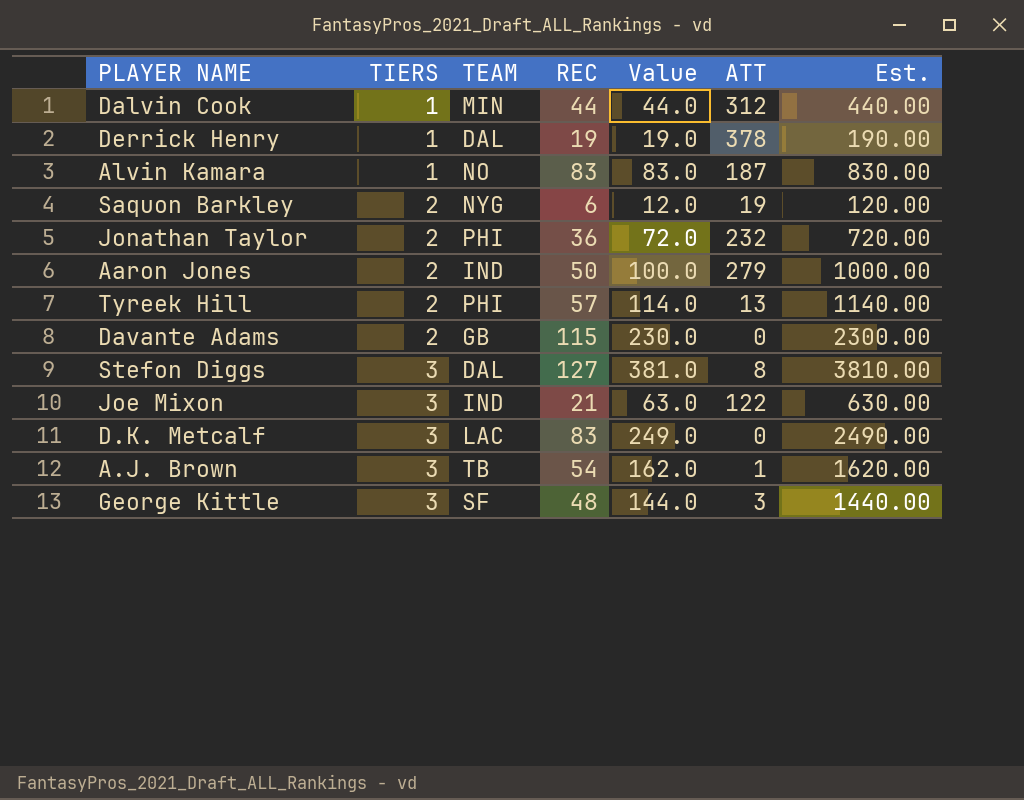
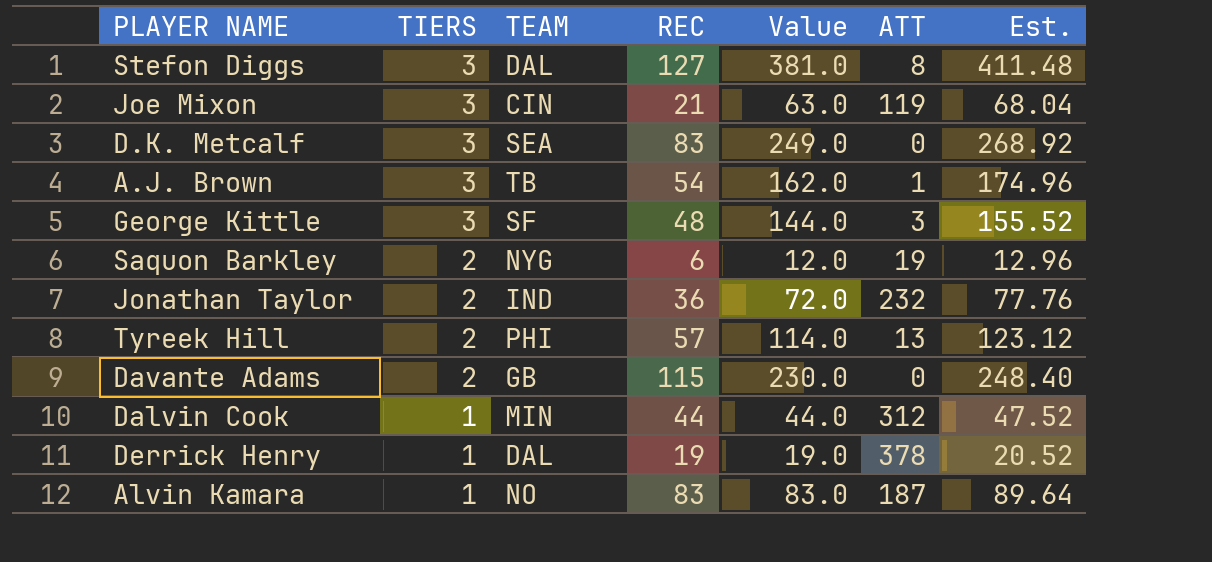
row order: TIERS ascending -> TIERS descending
column Est. | formula: [Value] * 10 -> [Value] * 1.08
row Aaron Jones: 2 | IND | 50 | 100.0 | 279 | 1000.00 -> none
Joe Mixon | TEAM: IND -> CIN
Joe Mixon | ATT: 122 -> 119
D.K. Metcalf | TEAM: LAC -> SEA
Jonathan Taylor | TEAM: PHI -> IND

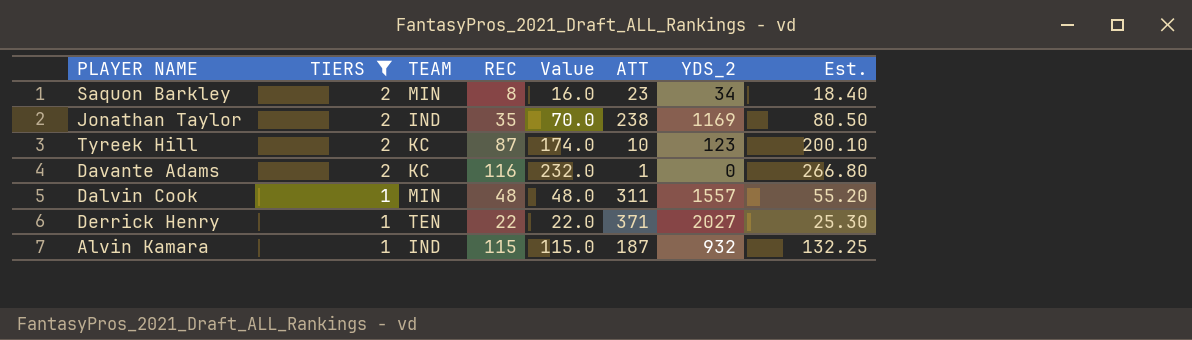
filter: none -> TIERS != 3
column YDS_2 | position: none -> 7
column Est. | formula: [Value] * 1.08 -> [Value] * 1.15
Saquon Barkley | TEAM: NYG -> MIN
Saquon Barkley | REC: 6 -> 8
Saquon Barkley | Value: 12.0 -> 16.0
Saquon Barkley | ATT: 19 -> 23
Jonathan Taylor | REC: 36 -> 35
Jonathan Taylor | Value: 72.0 -> 70.0
Jonathan Taylor | ATT: 232 -> 238
Tyreek Hill | TEAM: PHI -> KC
Tyreek Hill | REC: 57 -> 87
Tyreek Hill | Value: 114.0 -> 174.0
Tyreek Hill | ATT: 13 -> 10
Davante Adams | TEAM: GB -> KC
Davante Adams | REC: 115 -> 116
Davante Adams | Value: 230.0 -> 232.0
Davante Adams | ATT: 0 -> 1
Dalvin Cook | REC: 44 -> 48
Dalvin Cook | Value: 44.0 -> 48.0
Dalvin Cook | ATT: 312 -> 311
Derrick Henry | TEAM: DAL -> TEN
Derrick Henry | REC: 19 -> 22
Derrick Henry | Value: 19.0 -> 22.0
Derrick Henry | ATT: 378 -> 371
Alvin Kamara | TEAM: NO -> IND
Alvin Kamara | REC: 83 -> 115
Alvin Kamara | Value: 83.0 -> 115.0

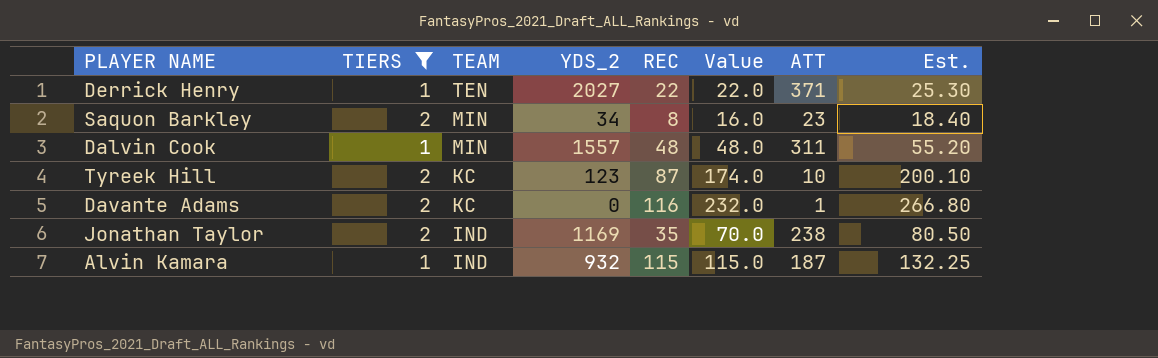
row order: TIERS descending -> TEAM descending
column YDS_2 | position: 7 -> 4

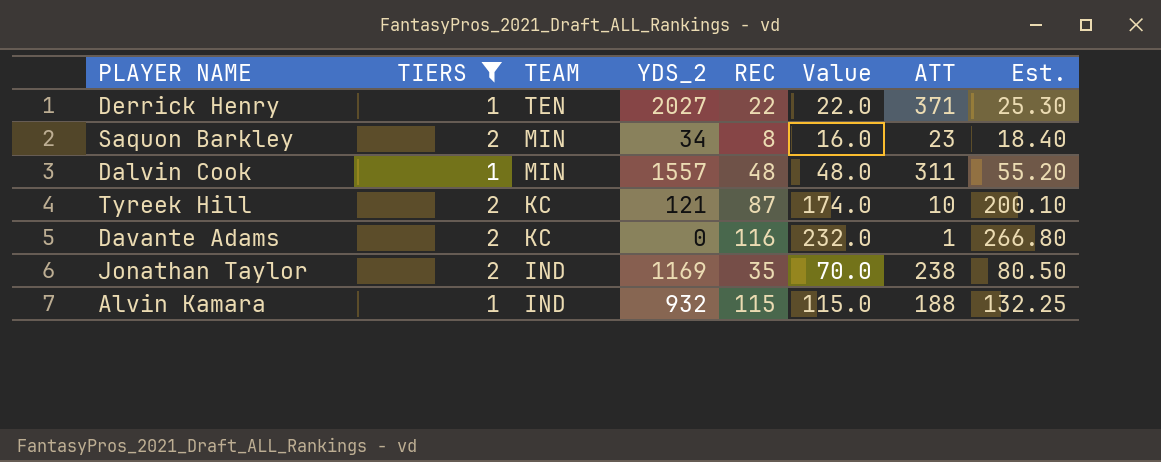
Tyreek Hill | YDS_2: 123 -> 121
Alvin Kamara | ATT: 187 -> 188

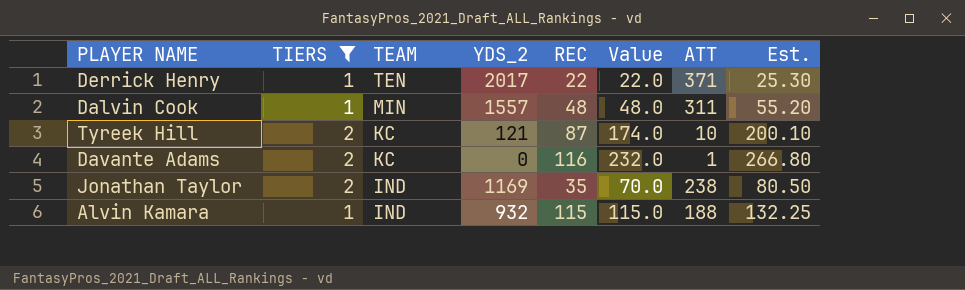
row Saquon Barkley: 2 | MIN | 34 | 8 | 16.0 | 23 | 18.40 -> none
Derrick Henry | YDS_2: 2027 -> 2017

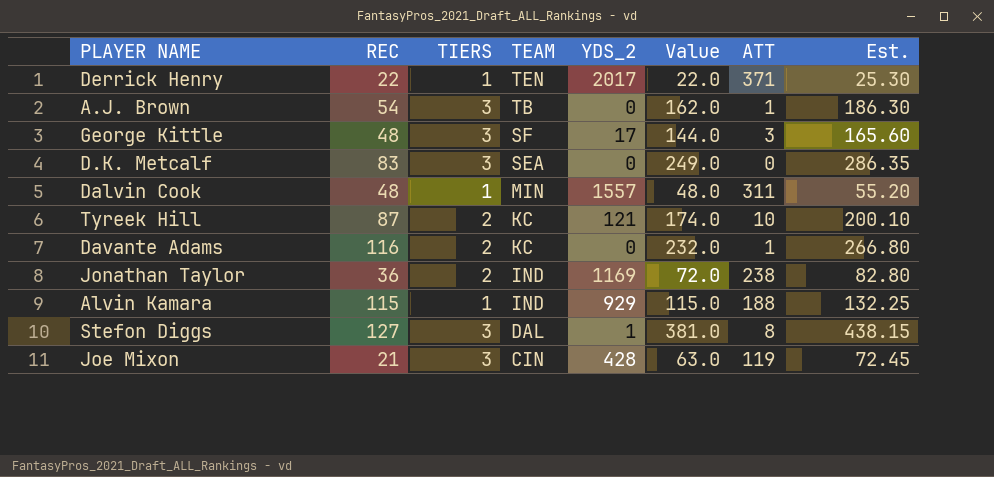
filter: TIERS != 3 -> none
column REC | position: 5 -> 2
Jonathan Taylor | REC: 35 -> 36
Jonathan Taylor | Value: 70.0 -> 72.0
Jonathan Taylor | Est.: 80.50 -> 82.80
Alvin Kamara | YDS_2: 932 -> 929

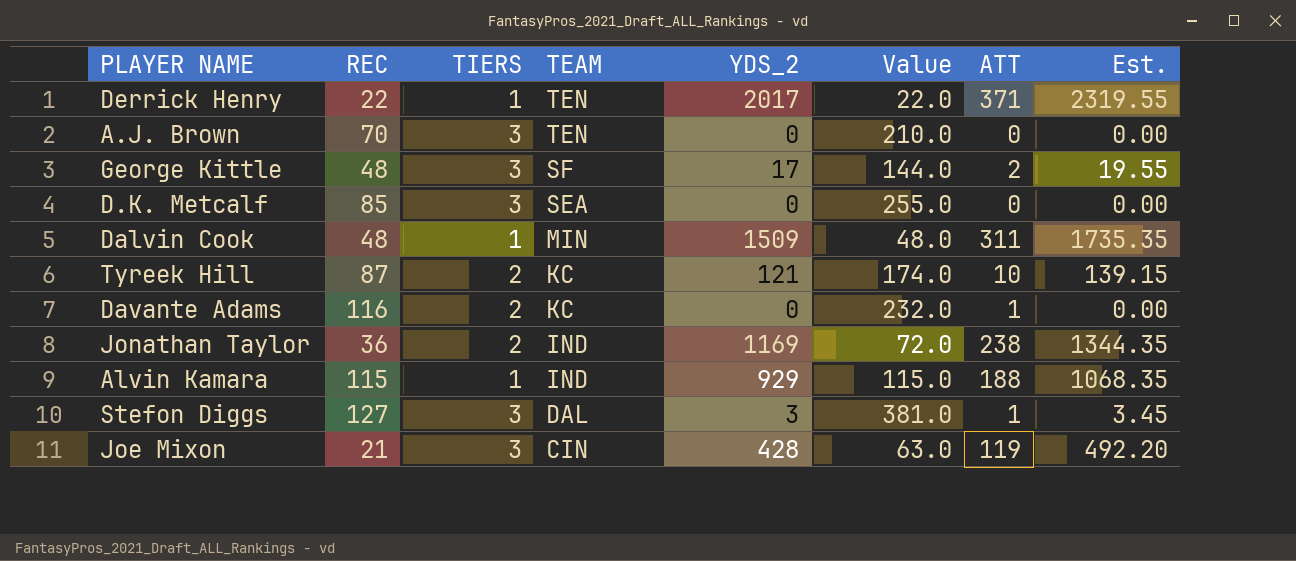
column Est. | formula: [Value] * 1.15 -> [YDS_2] * 1.15
A.J. Brown | REC: 54 -> 70
A.J. Brown | TEAM: TB -> TEN
A.J. Brown | Value: 162.0 -> 210.0
A.J. Brown | ATT: 1 -> 0
George Kittle | ATT: 3 -> 2
D.K. Metcalf | REC: 83 -> 85
D.K. Metcalf | Value: 249.0 -> 255.0
Dalvin Cook | YDS_2: 1557 -> 1509
Stefon Diggs | YDS_2: 1 -> 3
Stefon Diggs | ATT: 8 -> 1

